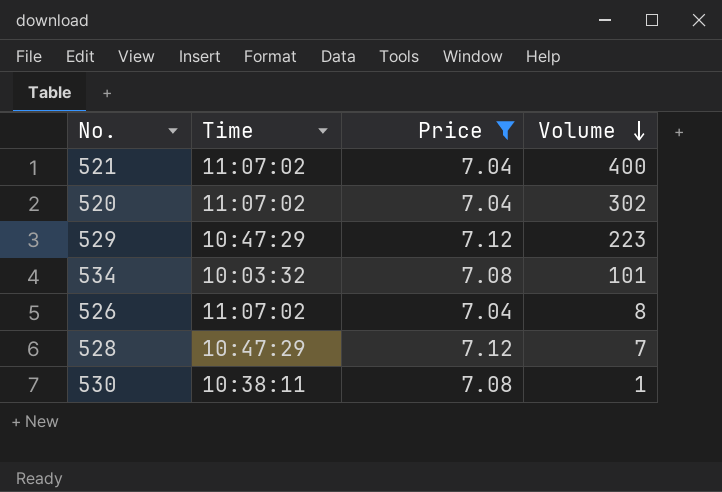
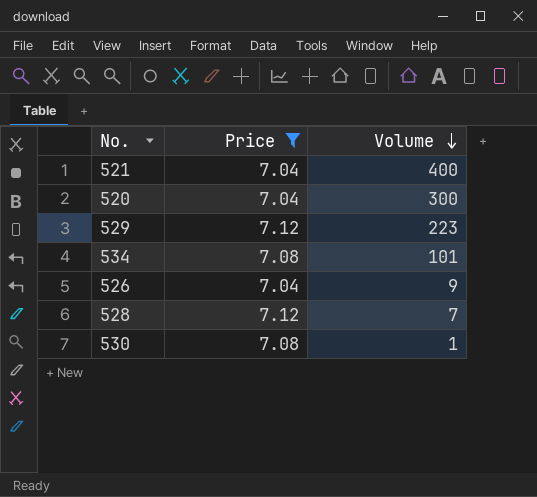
column Time | position: 2 -> none
520 | Volume: 302 -> 300
526 | Volume: 8 -> 9

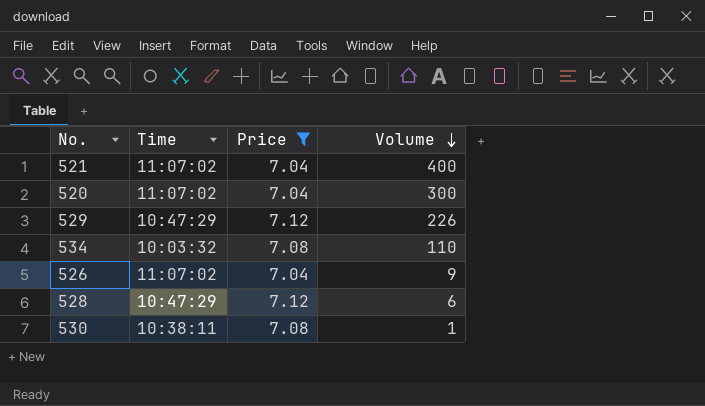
column Time | position: none -> 2
529 | Volume: 223 -> 226
534 | Volume: 101 -> 110
528 | Volume: 7 -> 6

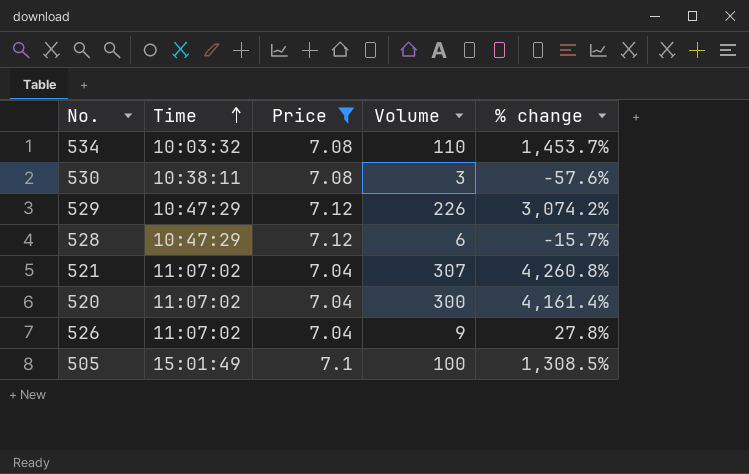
row order: Volume descending -> Time ascending
column % change | formula: none -> ([Volume] - [Price]) / [Price]
530 | Volume: 1 -> 3
521 | Volume: 400 -> 307
row 505: none -> 15:01:49 | 7.1 | 100 | 1,308.5%

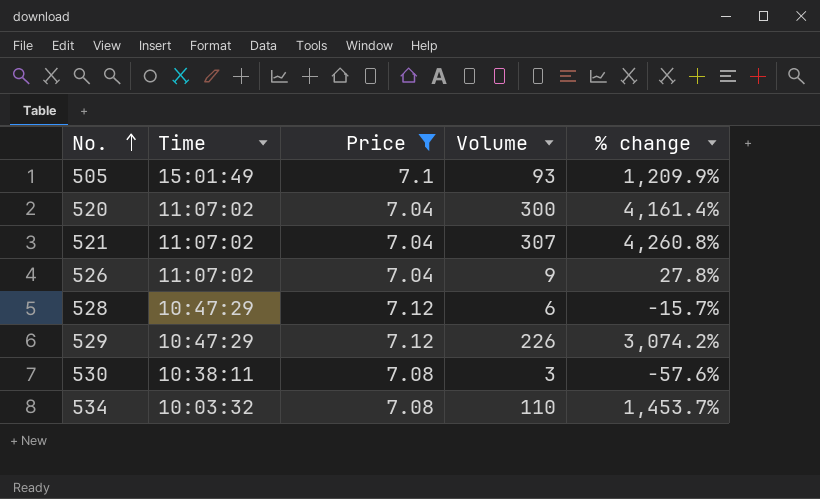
row order: Time ascending -> No. ascending
505 | Volume: 100 -> 93
505 | % change: 1,308.5% -> 1,209.9%

